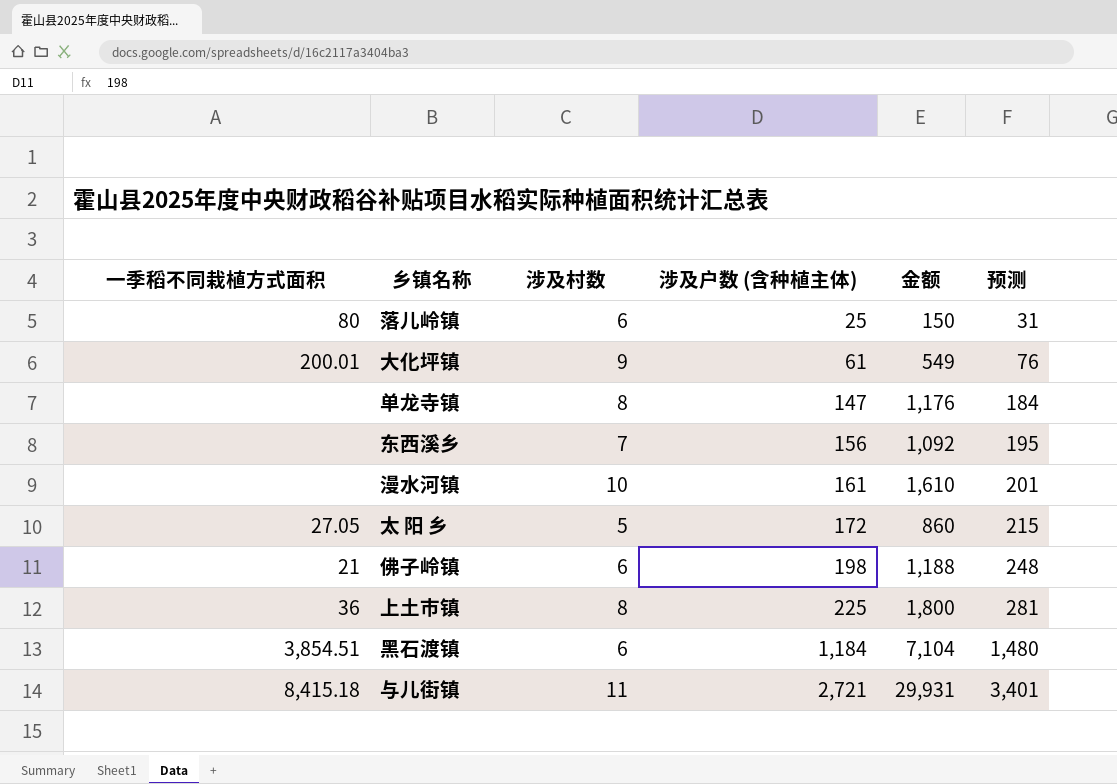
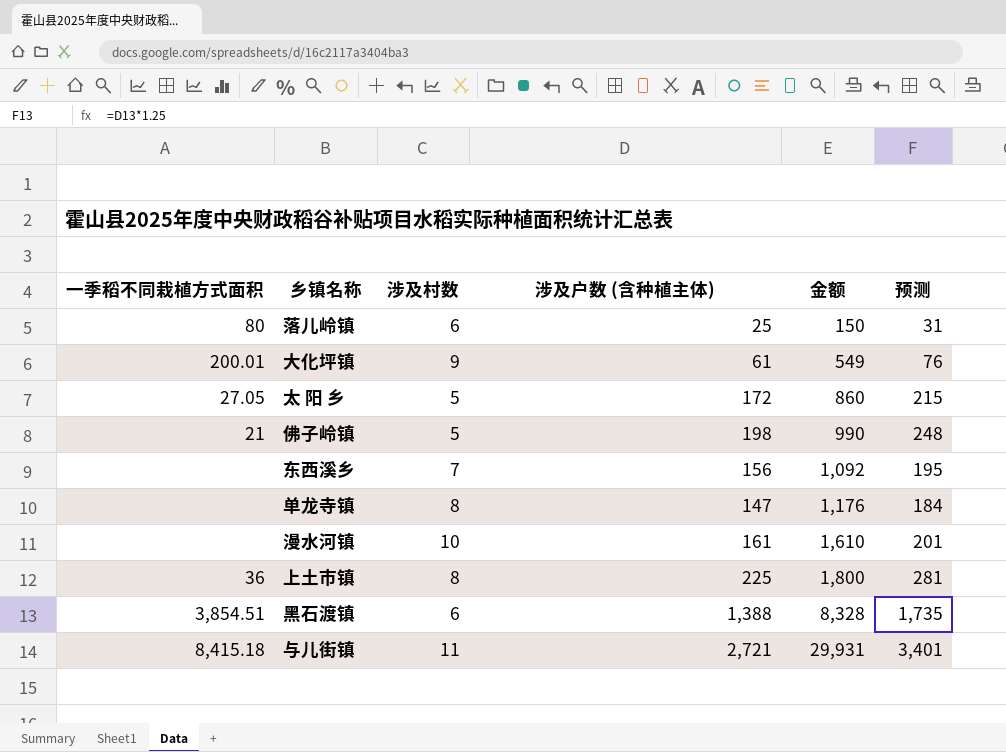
row order: 涉及户数 (含种植主体) ascending -> 金额 ascending
佛子岭镇 | 涉及村数: 6 -> 5
佛子岭镇 | 金额: 1,188 -> 990
黑石渡镇 | 涉及户数 (含种植主体): 1,184 -> 1,388
黑石渡镇 | 金额: 7,104 -> 8,328
黑石渡镇 | 预测: 1,480 -> 1,735

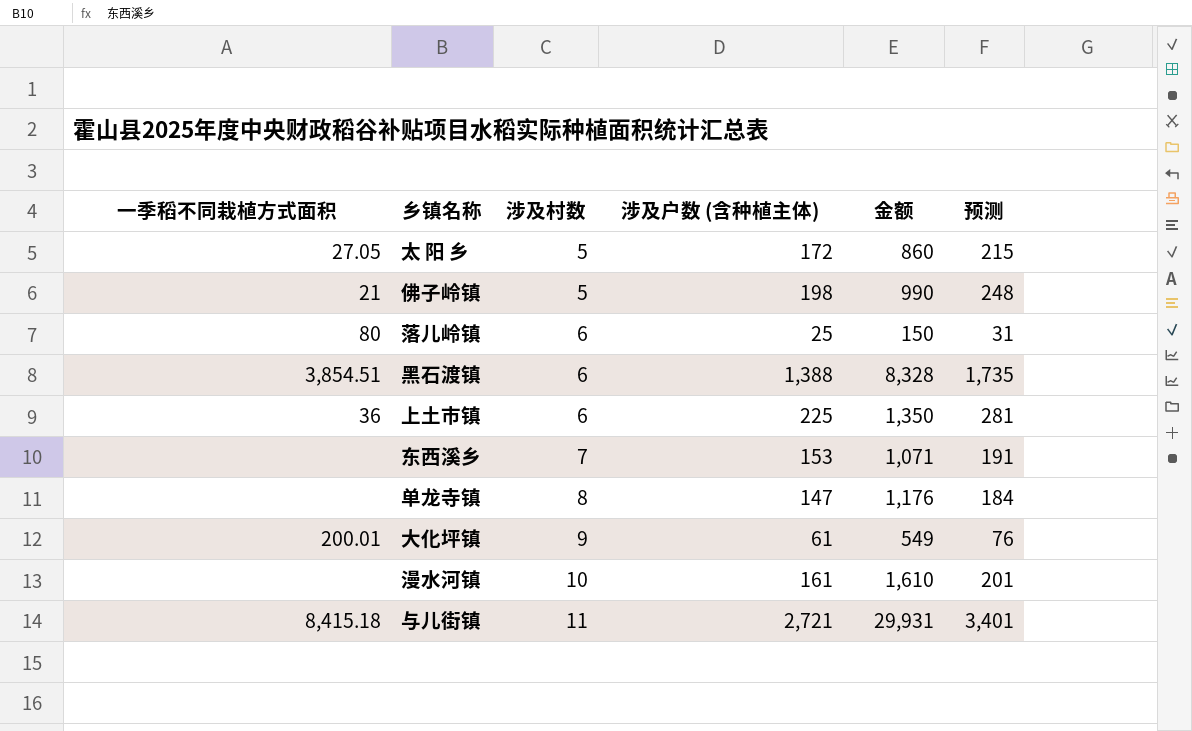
row order: 金额 ascending -> 涉及村数 ascending
上土市镇 | 涉及村数: 8 -> 6
上土市镇 | 金额: 1,800 -> 1,350
东西溪乡 | 涉及户数 (含种植主体): 156 -> 153
东西溪乡 | 金额: 1,092 -> 1,071
东西溪乡 | 预测: 195 -> 191

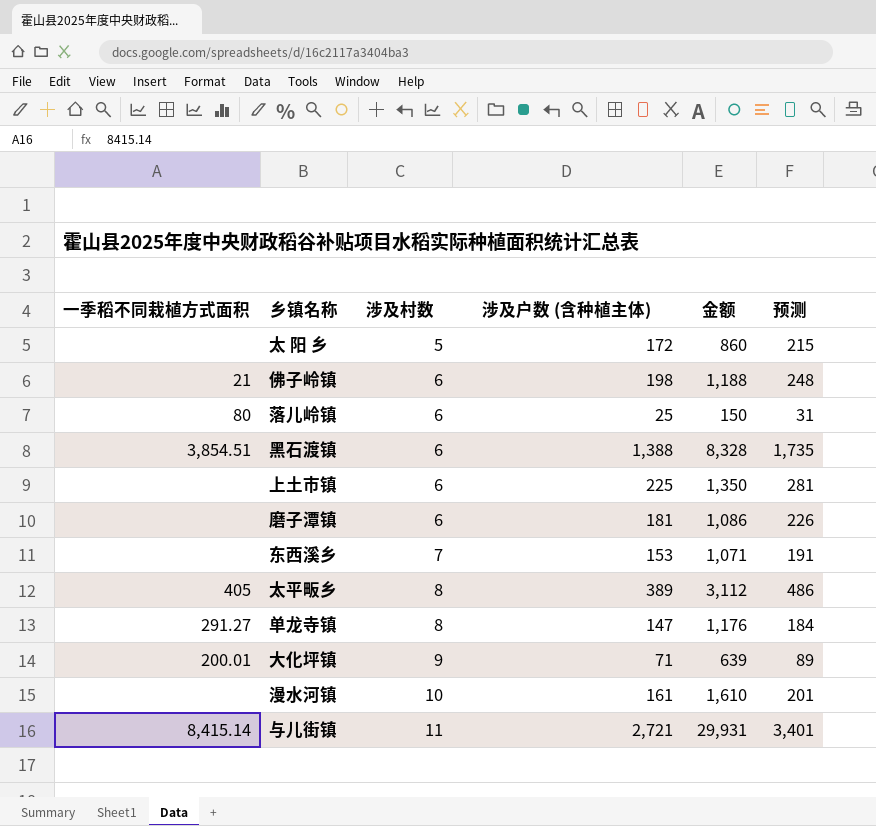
太 阳 乡 | 一季稻不同栽植方式面积: 27.05 -> none
佛子岭镇 | 涉及村数: 5 -> 6
佛子岭镇 | 金额: 990 -> 1,188
上土市镇 | 一季稻不同栽植方式面积: 36 -> none
row 磨子潭镇: none -> none | 6 | 181 | 1,086 | 226
row 太平畈乡: none -> 405 | 8 | 389 | 3,112 | 486
单龙寺镇 | 一季稻不同栽植方式面积: none -> 291.27
大化坪镇 | 涉及户数 (含种植主体): 61 -> 71
大化坪镇 | 金额: 549 -> 639
大化坪镇 | 预测: 76 -> 89
与儿街镇 | 一季稻不同栽植方式面积: 8,415.18 -> 8,415.14

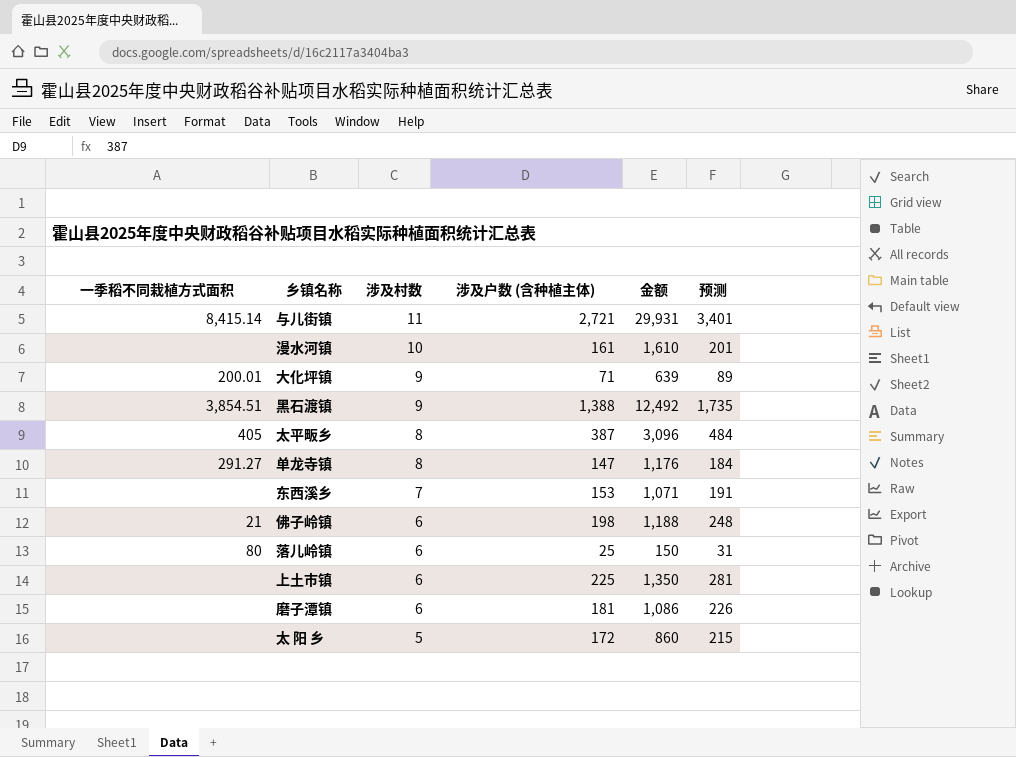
row order: 涉及村数 ascending -> 涉及村数 descending
黑石渡镇 | 涉及村数: 6 -> 9
黑石渡镇 | 金额: 8,328 -> 12,492
太平畈乡 | 涉及户数 (含种植主体): 389 -> 387
太平畈乡 | 金额: 3,112 -> 3,096
太平畈乡 | 预测: 486 -> 484

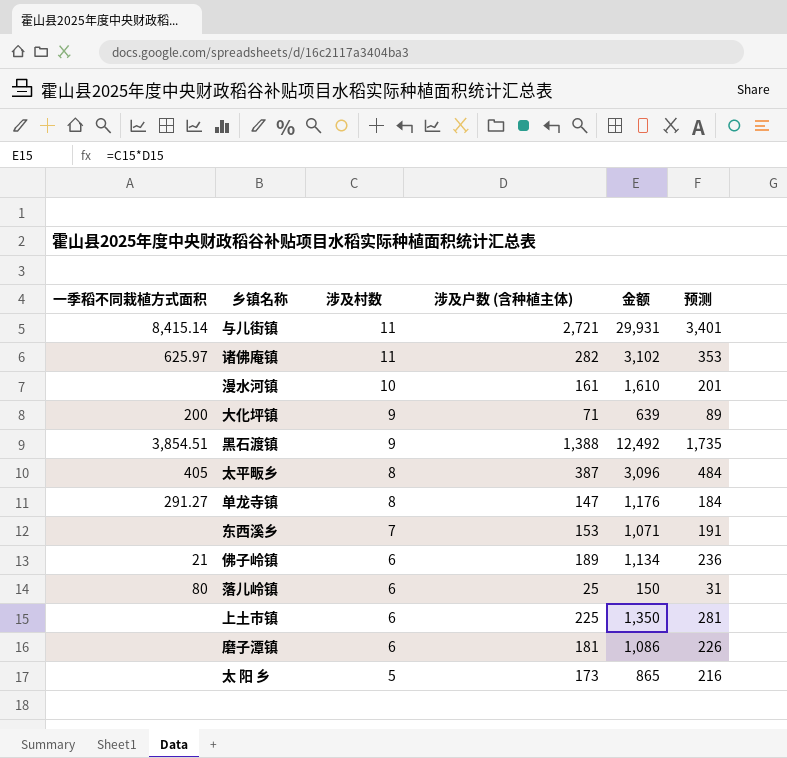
row 诸佛庵镇: none -> 625.97 | 11 | 282 | 3,102 | 353
大化坪镇 | 一季稻不同栽植方式面积: 200.01 -> 200
佛子岭镇 | 涉及户数 (含种植主体): 198 -> 189
佛子岭镇 | 金额: 1,188 -> 1,134
佛子岭镇 | 预测: 248 -> 236
太 阳 乡 | 涉及户数 (含种植主体): 172 -> 173
太 阳 乡 | 金额: 860 -> 865
太 阳 乡 | 预测: 215 -> 216

